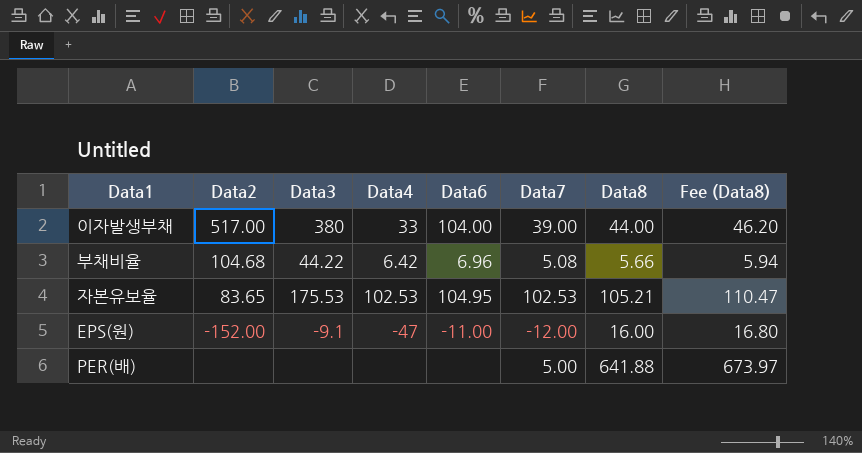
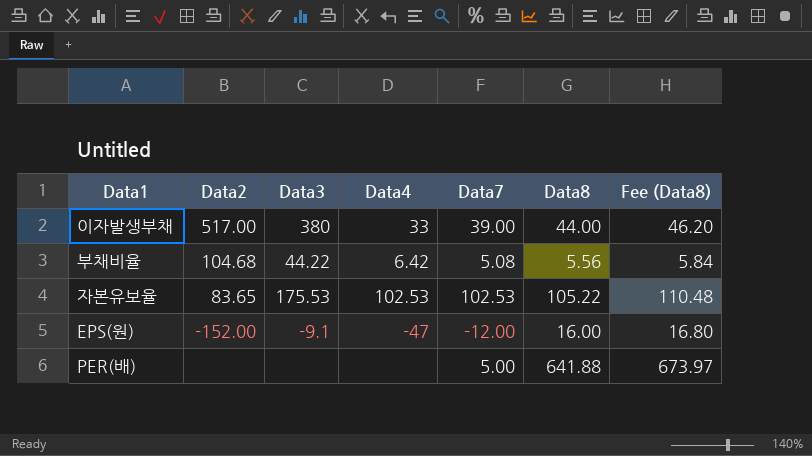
column Data6 | position: 5 -> none
부채비율 | Data8: 5.66 -> 5.56
부채비율 | Fee (Data8): 5.94 -> 5.84
자본유보율 | Data8: 105.21 -> 105.22
자본유보율 | Fee (Data8): 110.47 -> 110.48

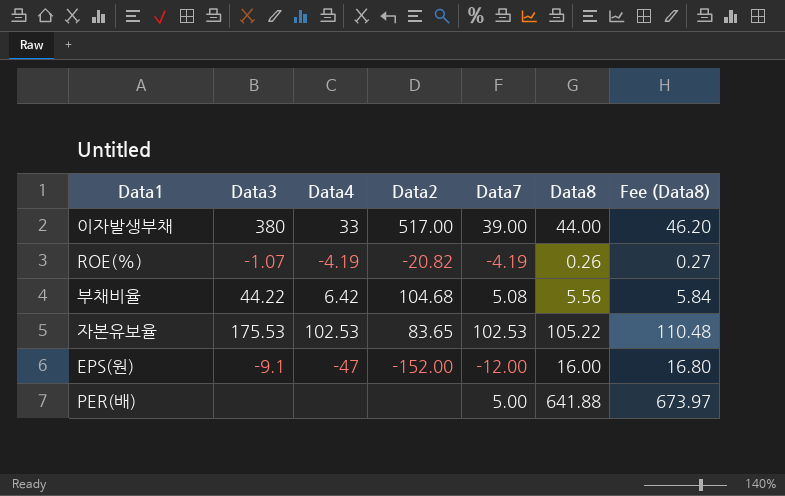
column Data2 | position: 2 -> 4
row ROE(%): none -> -1.07 | -4.19 | -20.82 | -4.19 | 0.26 | 0.27

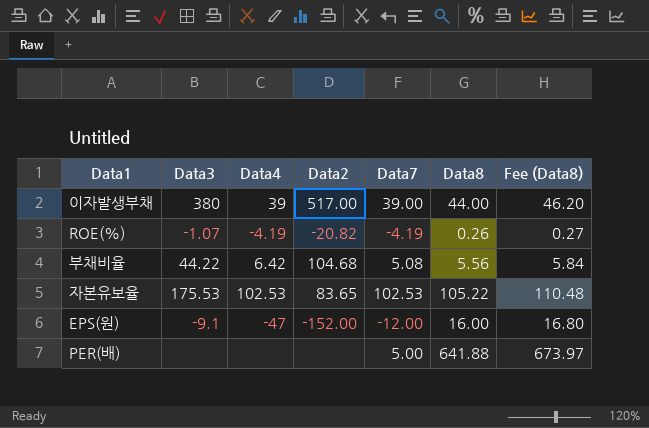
이자발생부채 | Data4: 33 -> 39

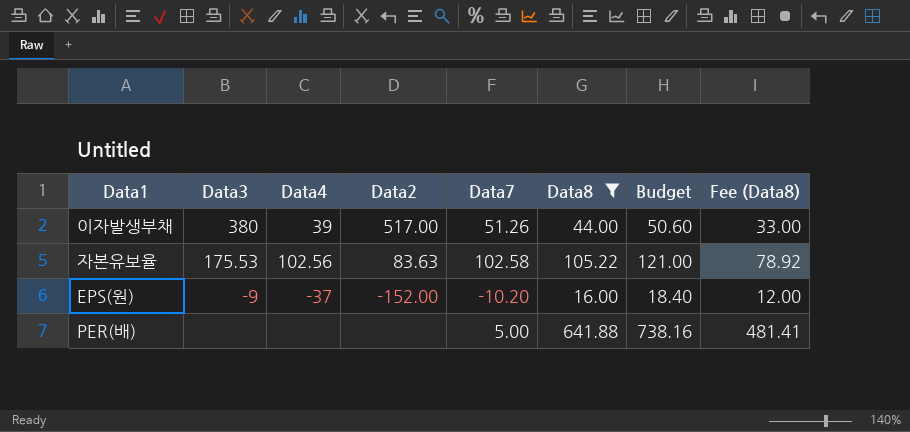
filter: none -> Data8 >= 16.00
column Budget | formula: none -> [Data8] * 1.15
column Fee (Data8) | formula: [Data8] * 1.05 -> [Data8] * 0.75
이자발생부채 | Data7: 39.00 -> 51.26
자본유보율 | Data4: 102.53 -> 102.56
자본유보율 | Data2: 83.65 -> 83.63
자본유보율 | Data7: 102.53 -> 102.58
EPS(원) | Data3: -9.1 -> -9
EPS(원) | Data4: -47 -> -37
EPS(원) | Data7: -12.00 -> -10.20

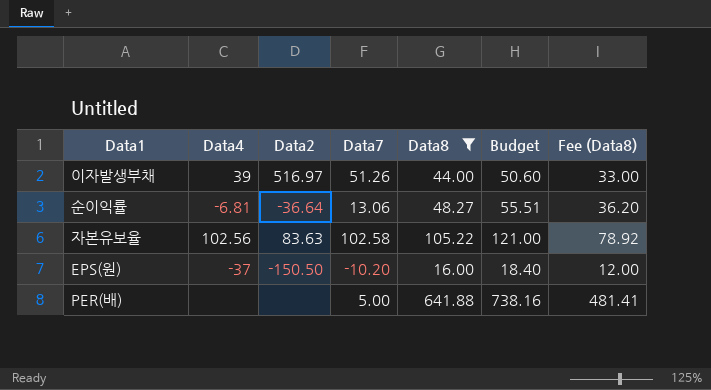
column Data3 | position: 2 -> none
이자발생부채 | Data2: 517.00 -> 516.97
row 순이익률: none -> -6.81 | -36.64 | 13.06 | 48.27 | 55.51 | 36.20
EPS(원) | Data2: -152.00 -> -150.50

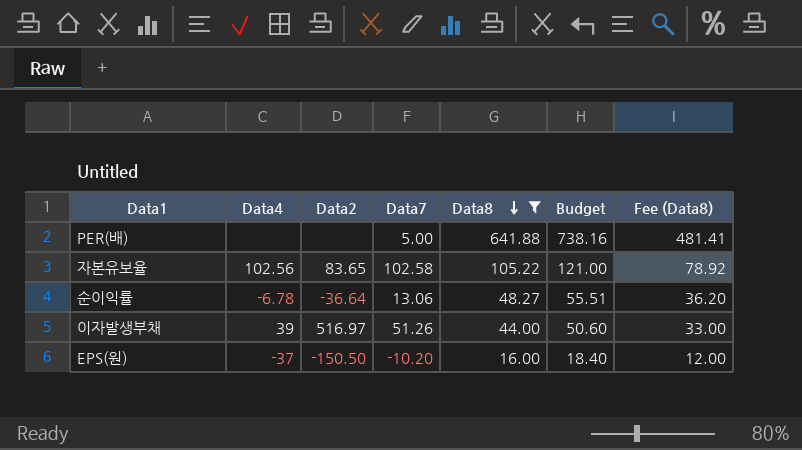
row order: none -> Data8 descending
자본유보율 | Data2: 83.63 -> 83.65
순이익률 | Data4: -6.81 -> -6.78

